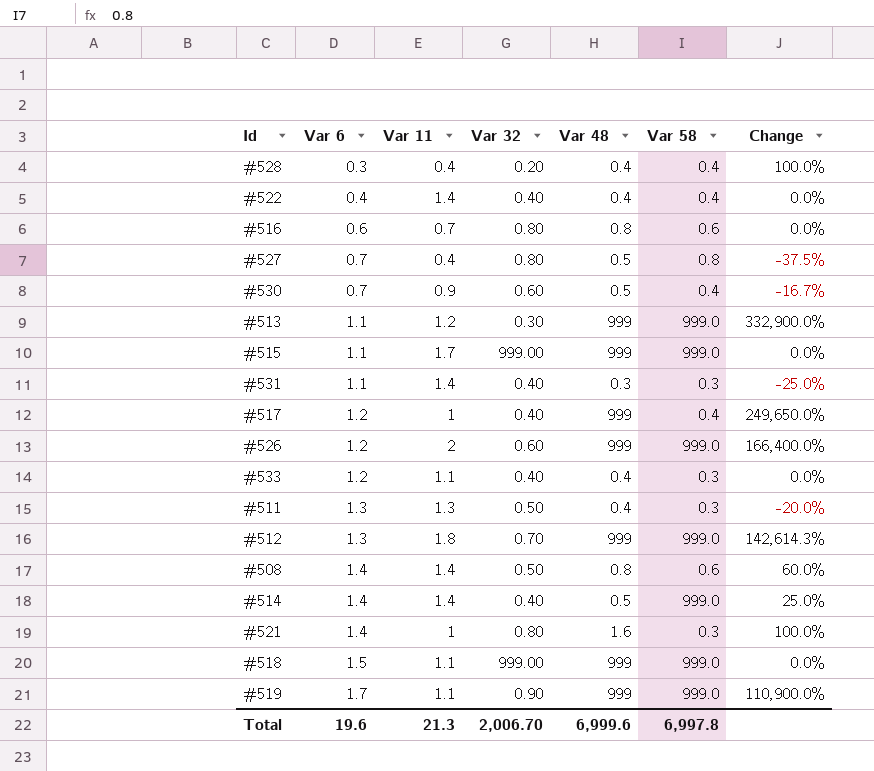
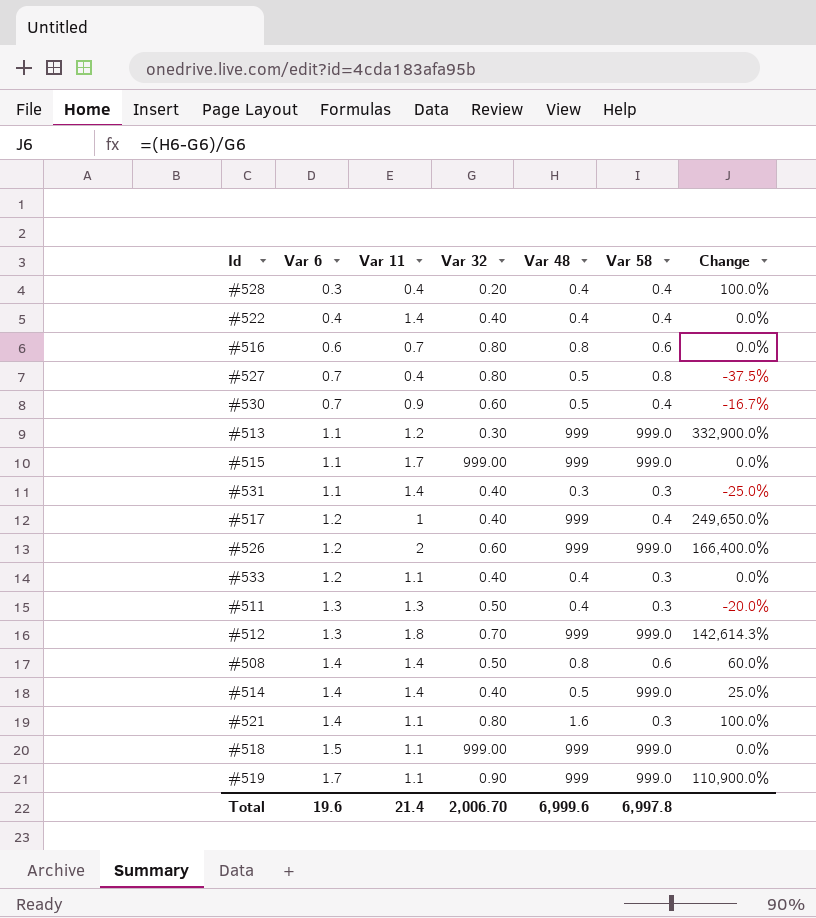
#521 | Var 11: 1 -> 1.1
Total | Var 11: 21.3 -> 21.4

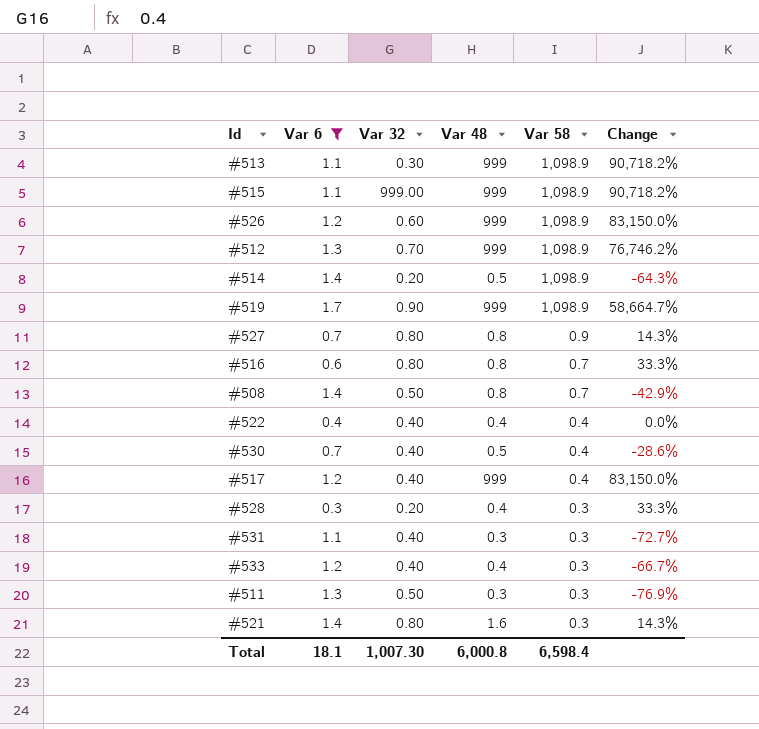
filter: none -> Var 6 != 1.5
row order: Var 6 ascending -> Var 58 descending
column Var 11 | position: 3 -> none
column Change | formula: ([Var 48] - [Var 32]) / [Var 32] -> ([Var 48] - [Var 6]) / [Var 6]
#513 | Var 58: 999.0 -> 1,098.9
#515 | Var 58: 999.0 -> 1,098.9
#526 | Var 58: 999.0 -> 1,098.9
#512 | Var 58: 999.0 -> 1,098.9
#514 | Var 32: 0.40 -> 0.20
#514 | Var 58: 999.0 -> 1,098.9
#519 | Var 58: 999.0 -> 1,098.9
#527 | Var 48: 0.5 -> 0.8
#527 | Var 58: 0.8 -> 0.9
#516 | Var 58: 0.6 -> 0.7
#508 | Var 58: 0.6 -> 0.7
#530 | Var 32: 0.60 -> 0.40
#528 | Var 58: 0.4 -> 0.3
#511 | Var 48: 0.4 -> 0.3
Total | Var 6: 19.6 -> 18.1
Total | Var 32: 2,006.70 -> 1,007.30
Total | Var 48: 6,999.6 -> 6,000.8
Total | Var 58: 6,997.8 -> 6,598.4

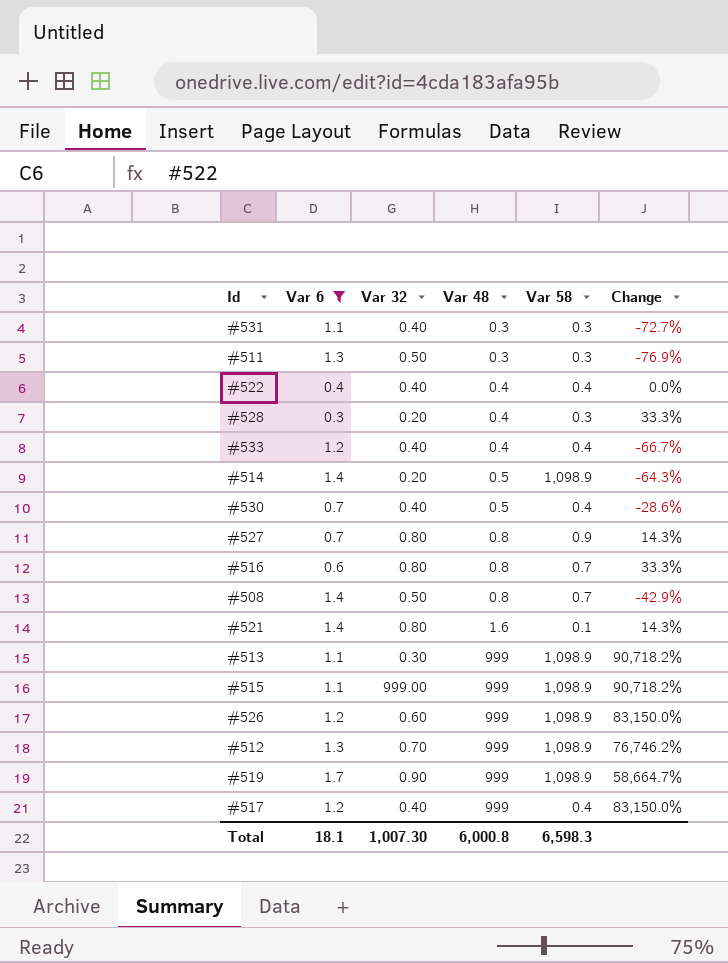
row order: Var 58 descending -> Var 48 ascending
#533 | Var 58: 0.3 -> 0.4
#521 | Var 58: 0.3 -> 0.1
Total | Var 58: 6,598.4 -> 6,598.3

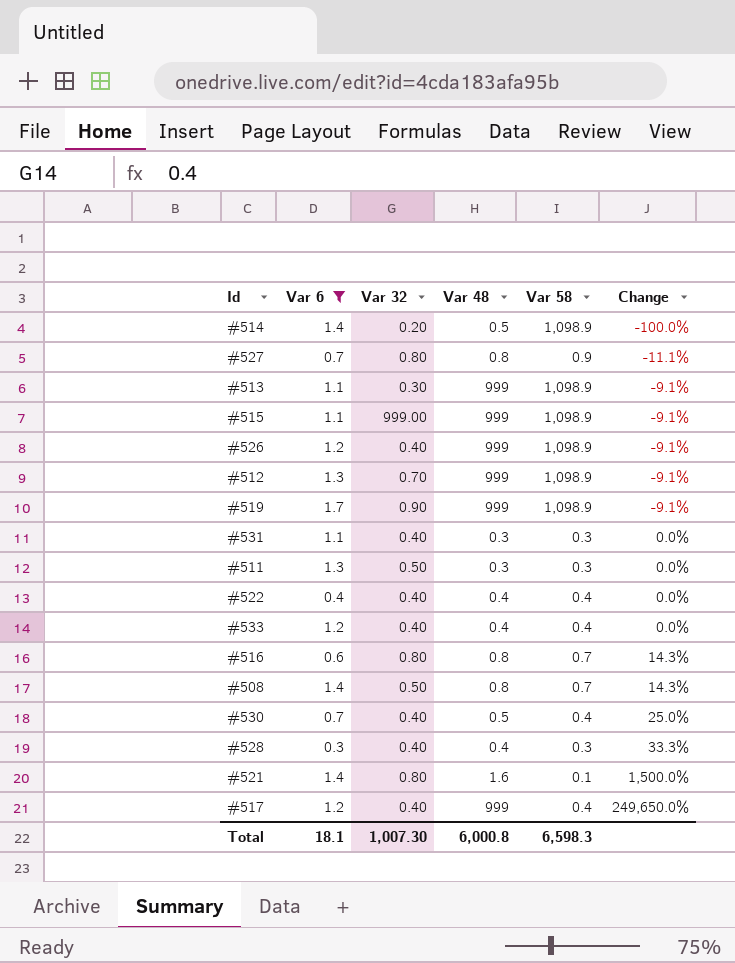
row order: Var 48 ascending -> Change ascending
column Change | formula: ([Var 48] - [Var 6]) / [Var 6] -> ([Var 48] - [Var 58]) / [Var 58]
#526 | Var 32: 0.60 -> 0.40
#528 | Var 32: 0.20 -> 0.40

